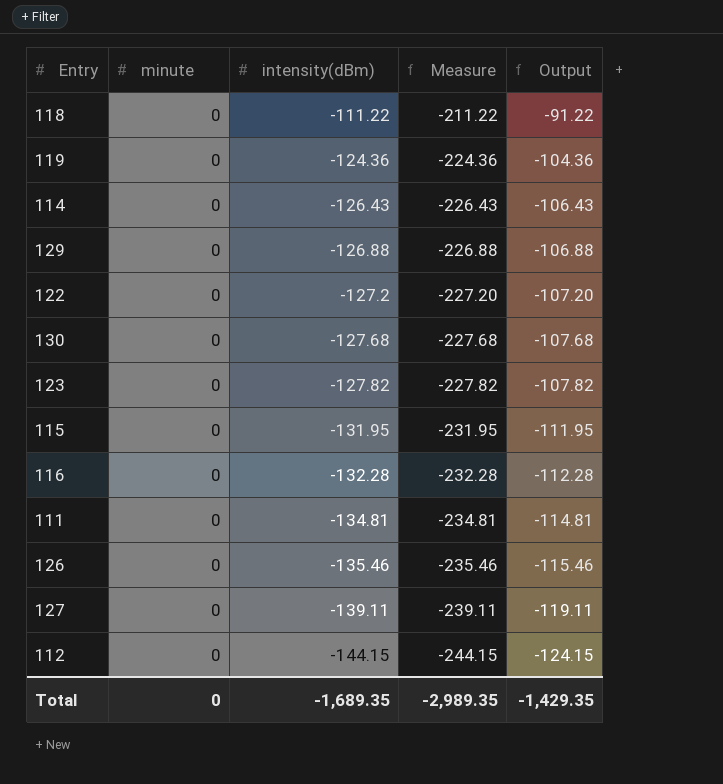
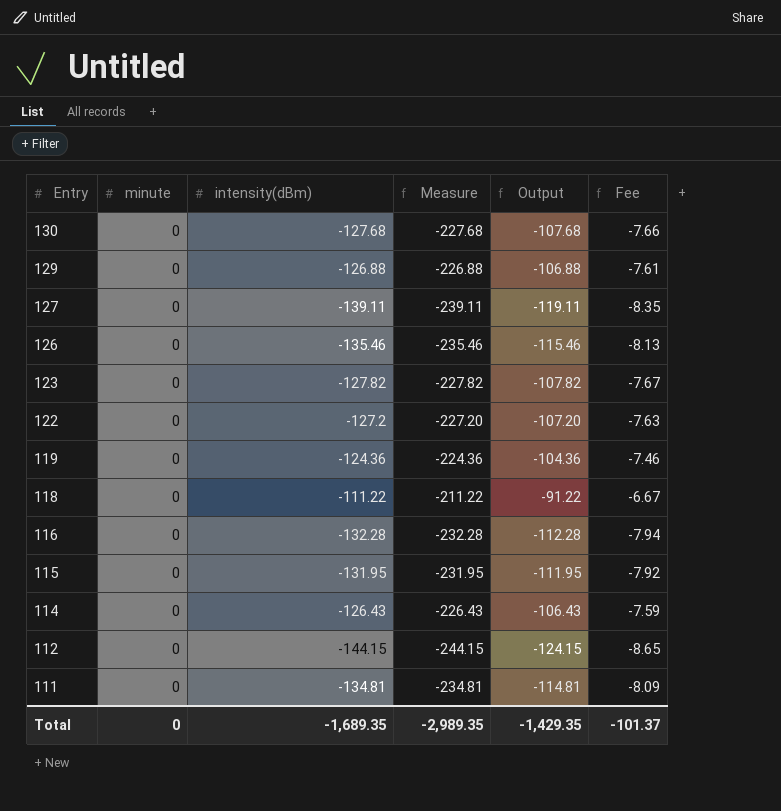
row order: intensity(dBm) descending -> Entry descending
column Fee | formula: none -> [intensity(dBm)] * 0.06

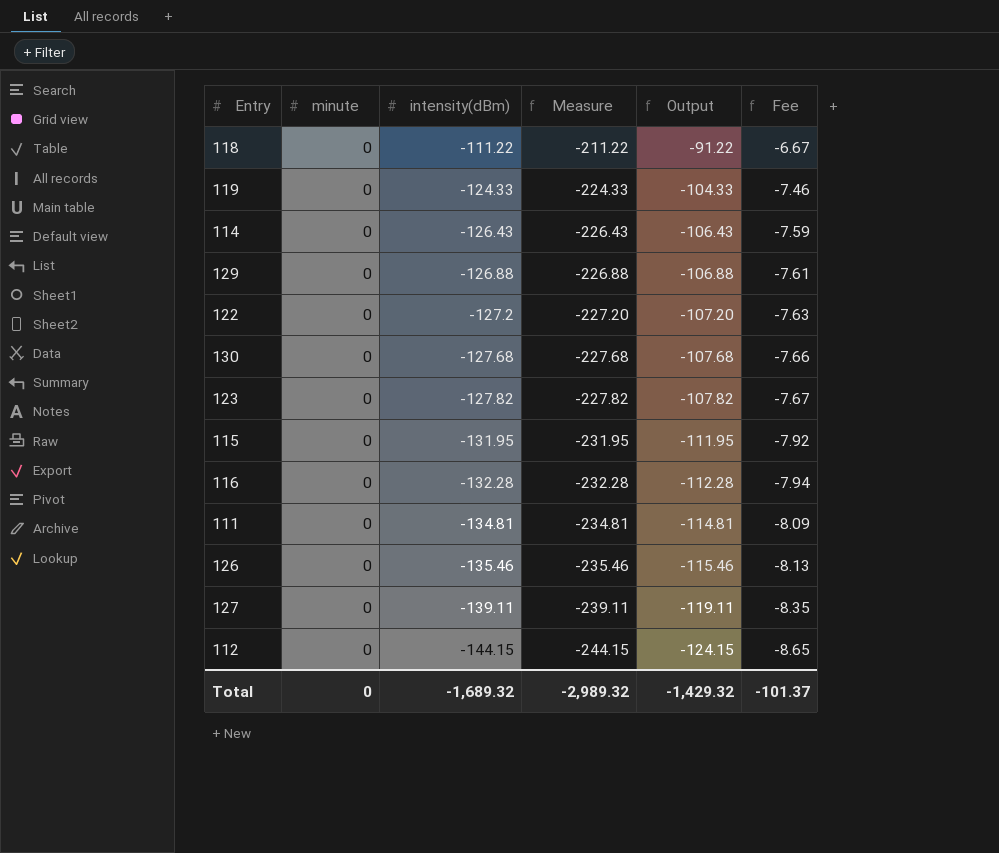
row order: Entry descending -> intensity(dBm) descending
119 | intensity(dBm): -124.36 -> -124.33
119 | Measure: -224.36 -> -224.33
119 | Output: -104.36 -> -104.33
Total | intensity(dBm): -1,689.35 -> -1,689.32
Total | Measure: -2,989.35 -> -2,989.32
Total | Output: -1,429.35 -> -1,429.32

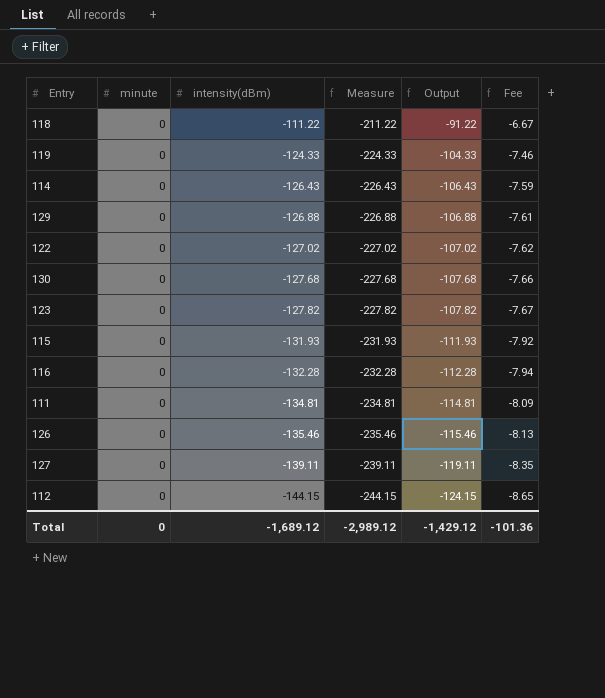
122 | intensity(dBm): -127.2 -> -127.02
122 | Measure: -227.20 -> -227.02
122 | Output: -107.20 -> -107.02
122 | Fee: -7.63 -> -7.62
115 | intensity(dBm): -131.95 -> -131.93
115 | Measure: -231.95 -> -231.93
115 | Output: -111.95 -> -111.93
Total | intensity(dBm): -1,689.32 -> -1,689.12
Total | Measure: -2,989.32 -> -2,989.12
Total | Output: -1,429.32 -> -1,429.12
Total | Fee: -101.37 -> -101.36

